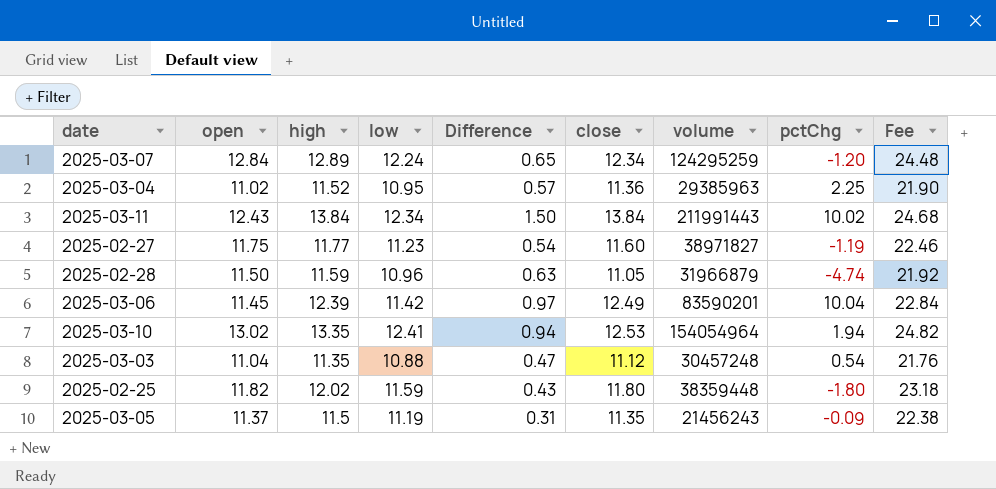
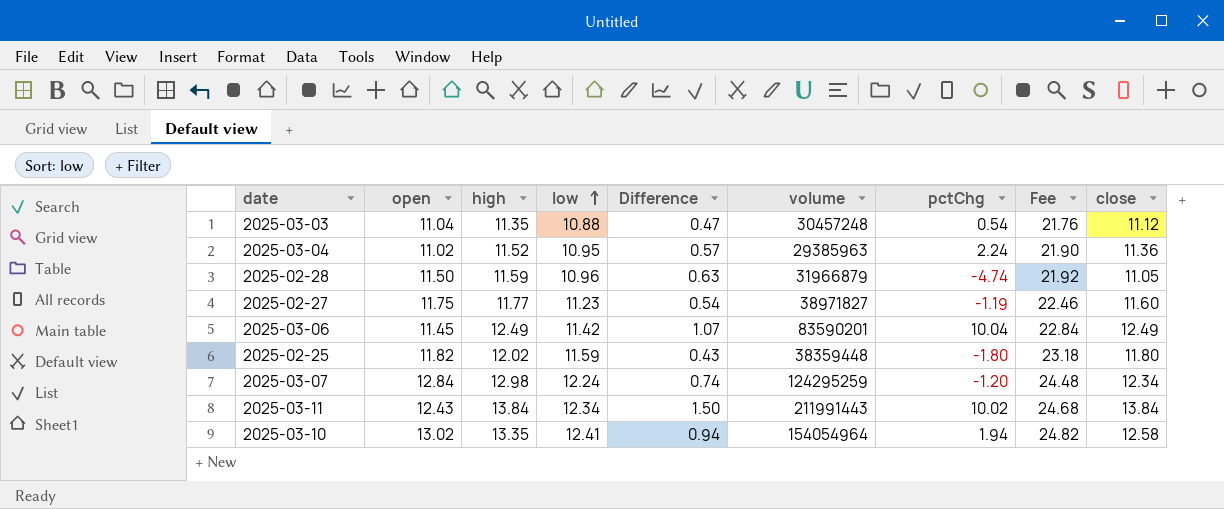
row order: none -> low ascending
column close | position: 6 -> 9
row 2025-03-05: 11.37 | 11.5 | 11.19 | 0.31 | 11.35 | 21456243 | -0.09 | 22.38 -> none
2025-03-04 | pctChg: 2.25 -> 2.24
2025-03-06 | high: 12.39 -> 12.49
2025-03-06 | Difference: 0.97 -> 1.07
2025-03-07 | high: 12.89 -> 12.98
2025-03-07 | Difference: 0.65 -> 0.74
2025-03-10 | close: 12.53 -> 12.58

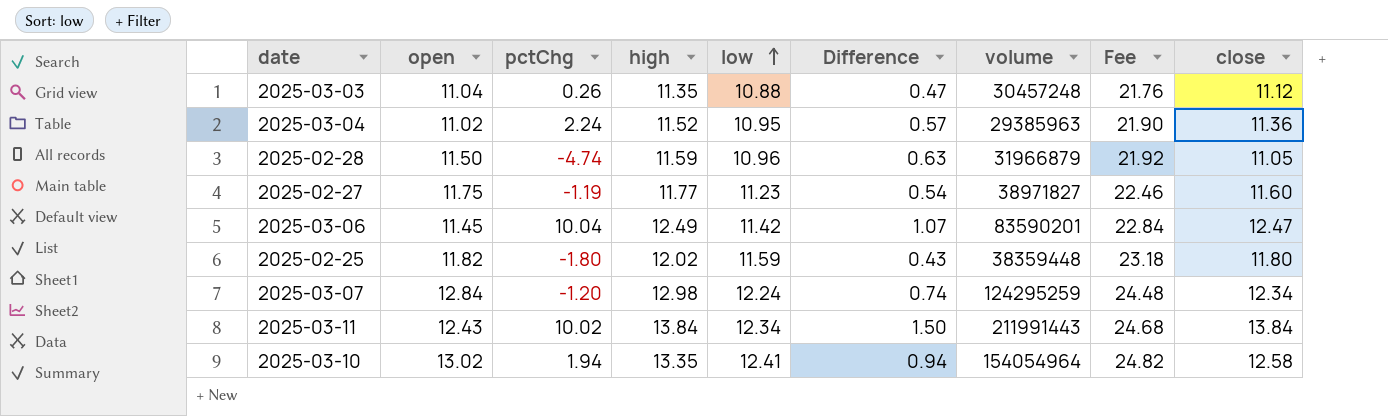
column pctChg | position: 7 -> 3
2025-03-03 | pctChg: 0.54 -> 0.26
2025-03-06 | close: 12.49 -> 12.47

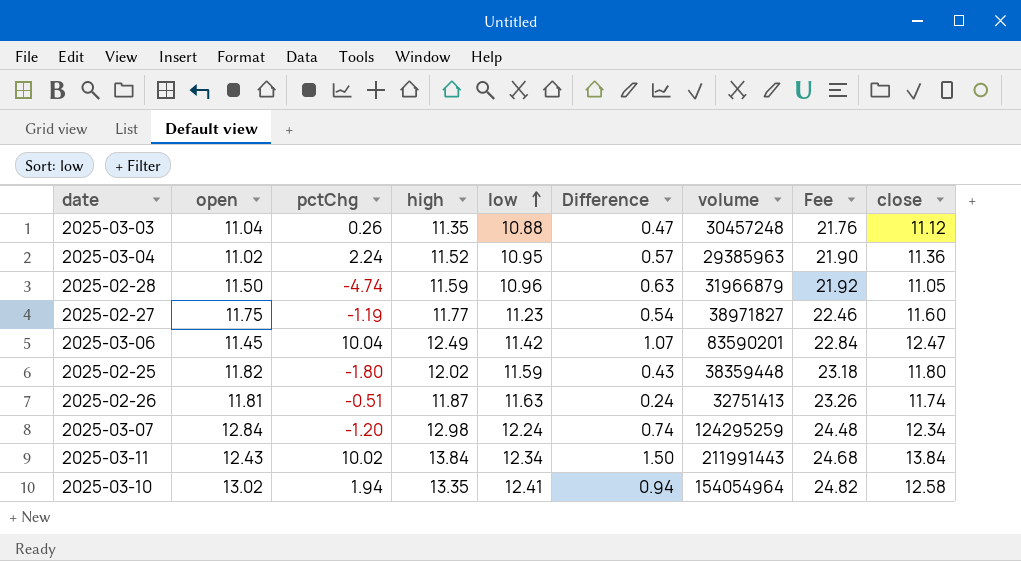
row 2025-02-26: none -> 11.81 | -0.51 | 11.87 | 11.63 | 0.24 | 32751413 | 23.26 | 11.74

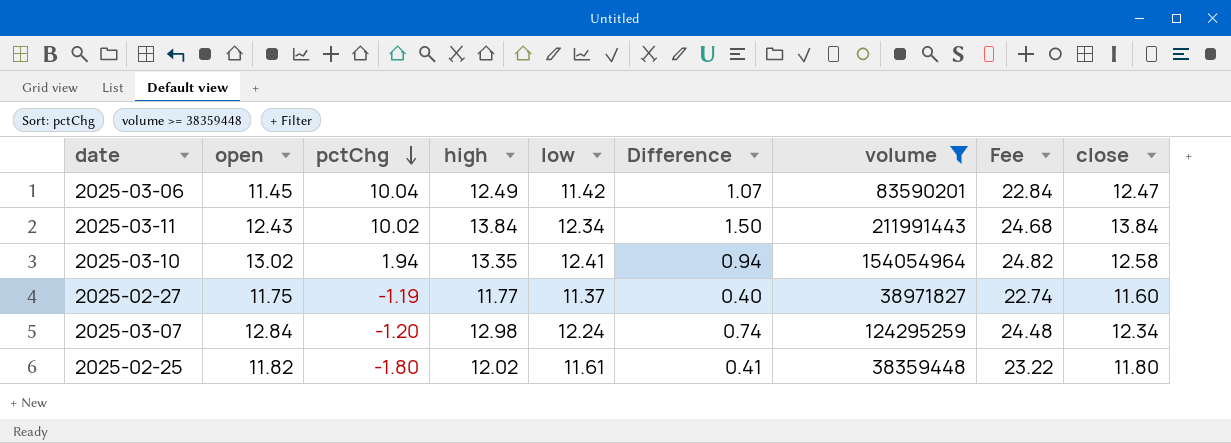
filter: none -> volume >= 38359448
row order: low ascending -> pctChg descending
2025-02-27 | low: 11.23 -> 11.37
2025-02-27 | Difference: 0.54 -> 0.40
2025-02-27 | Fee: 22.46 -> 22.74
2025-02-25 | low: 11.59 -> 11.61
2025-02-25 | Difference: 0.43 -> 0.41
2025-02-25 | Fee: 23.18 -> 23.22

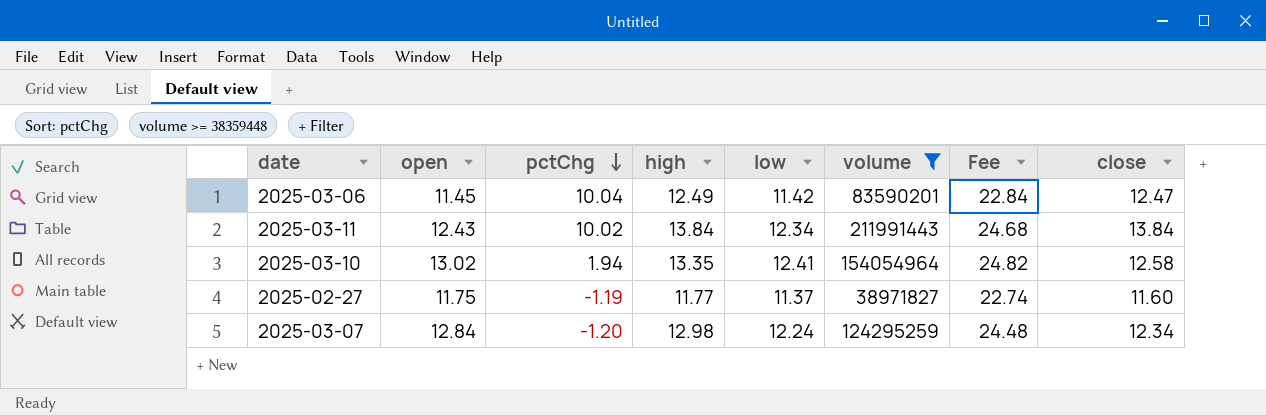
column Difference | formula: [high] - [low] -> none
row 2025-02-25: 11.82 | -1.80 | 12.02 | 11.61 | 0.41 | 38359448 | 23.22 | 11.80 -> none

